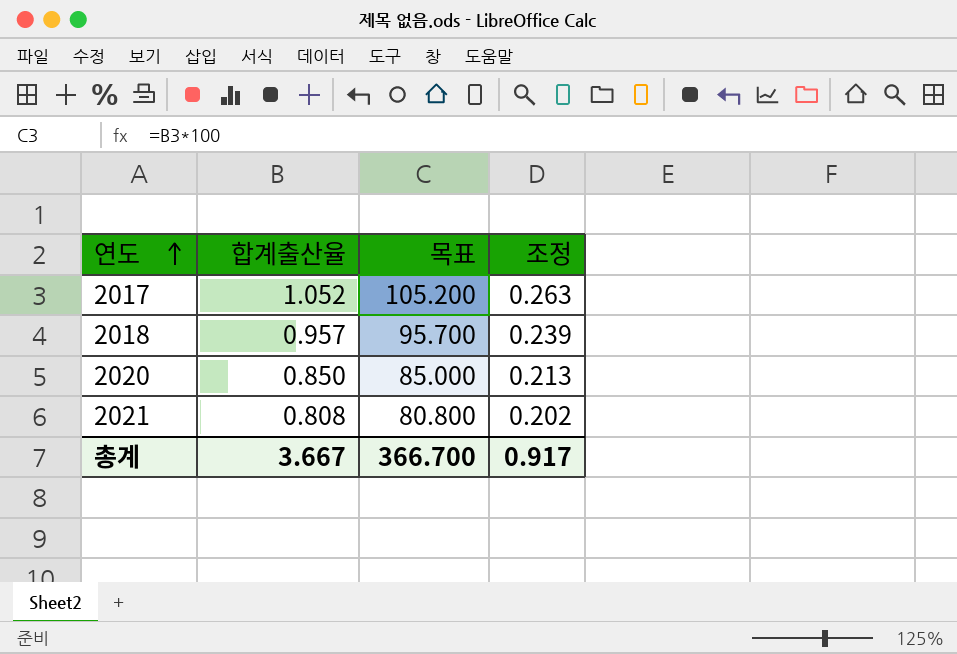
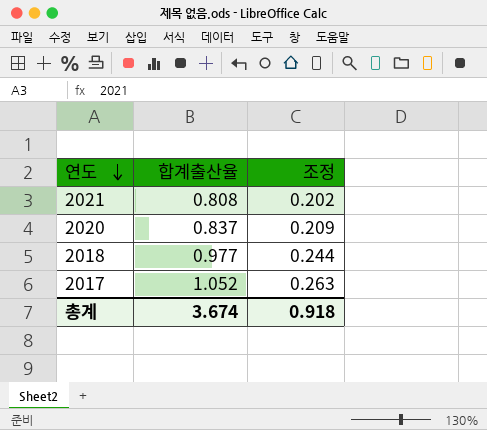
row order: 연도 ascending -> 연도 descending
column 목표 | formula: [합계출산율] * 100 -> none
2020 | 합계출산율: 0.850 -> 0.837
2020 | 조정: 0.213 -> 0.209
2018 | 합계출산율: 0.957 -> 0.977
2018 | 조정: 0.239 -> 0.244
총계 | 합계출산율: 3.667 -> 3.674
총계 | 조정: 0.917 -> 0.918

